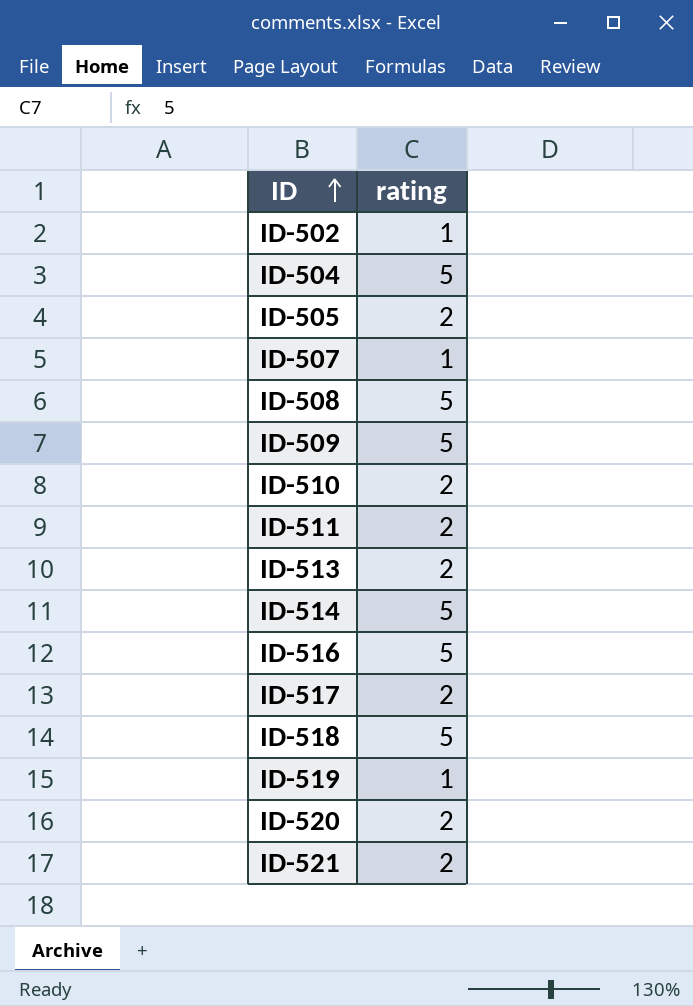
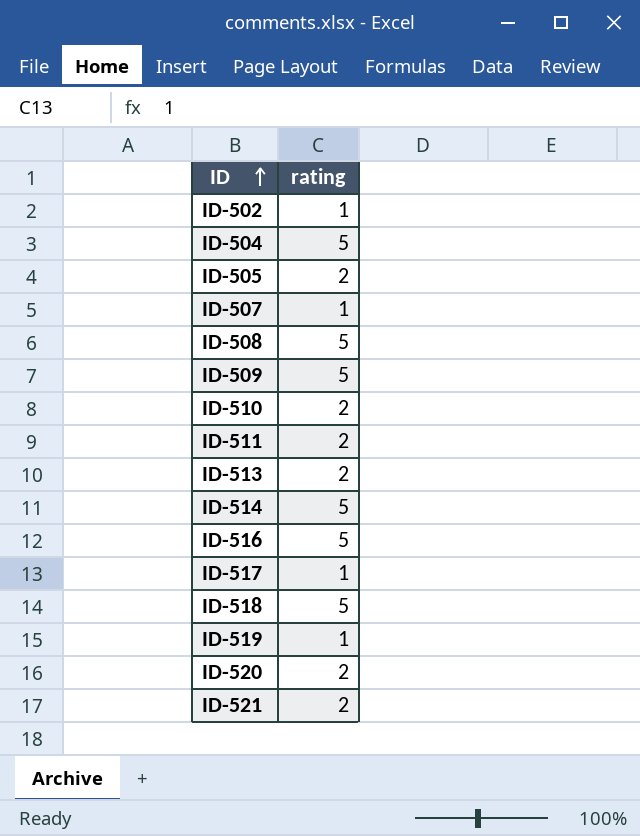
ID-517 | rating: 2 -> 1

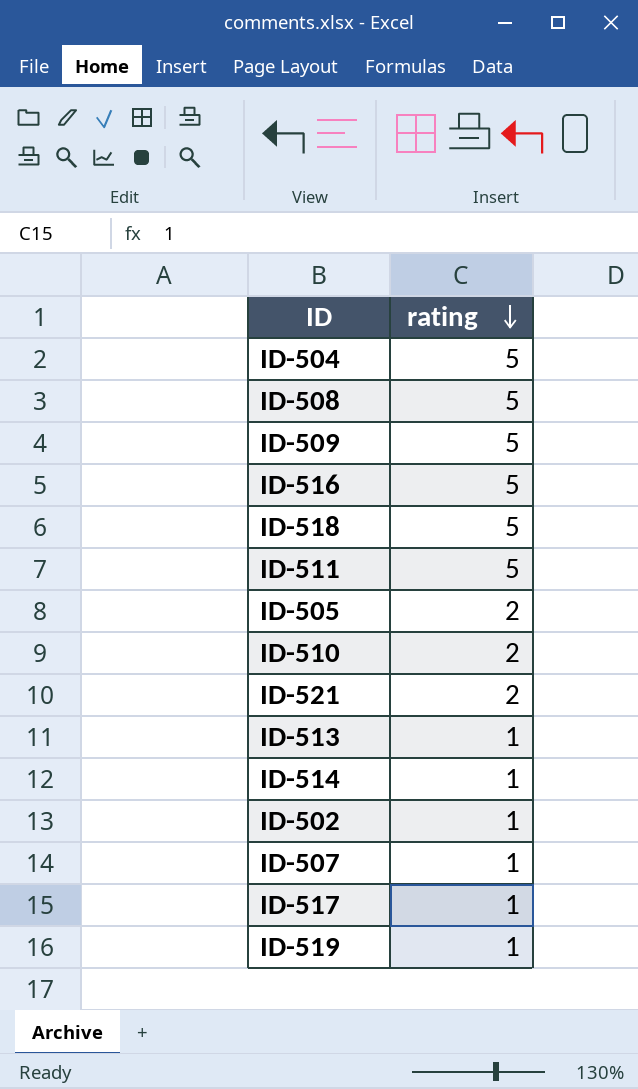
row order: ID ascending -> rating descending
row ID-520: 2 -> none
ID-511 | rating: 2 -> 5
ID-513 | rating: 2 -> 1
ID-514 | rating: 5 -> 1

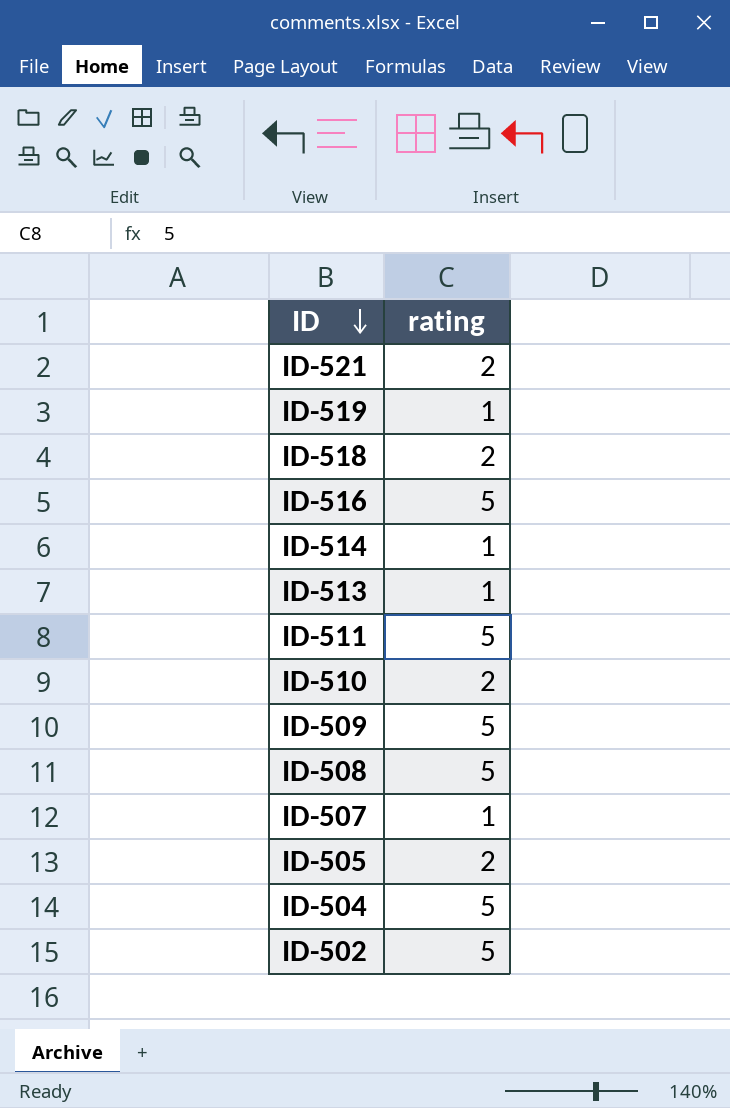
row order: rating descending -> ID descending
row ID-517: 1 -> none
ID-518 | rating: 5 -> 2
ID-502 | rating: 1 -> 5

